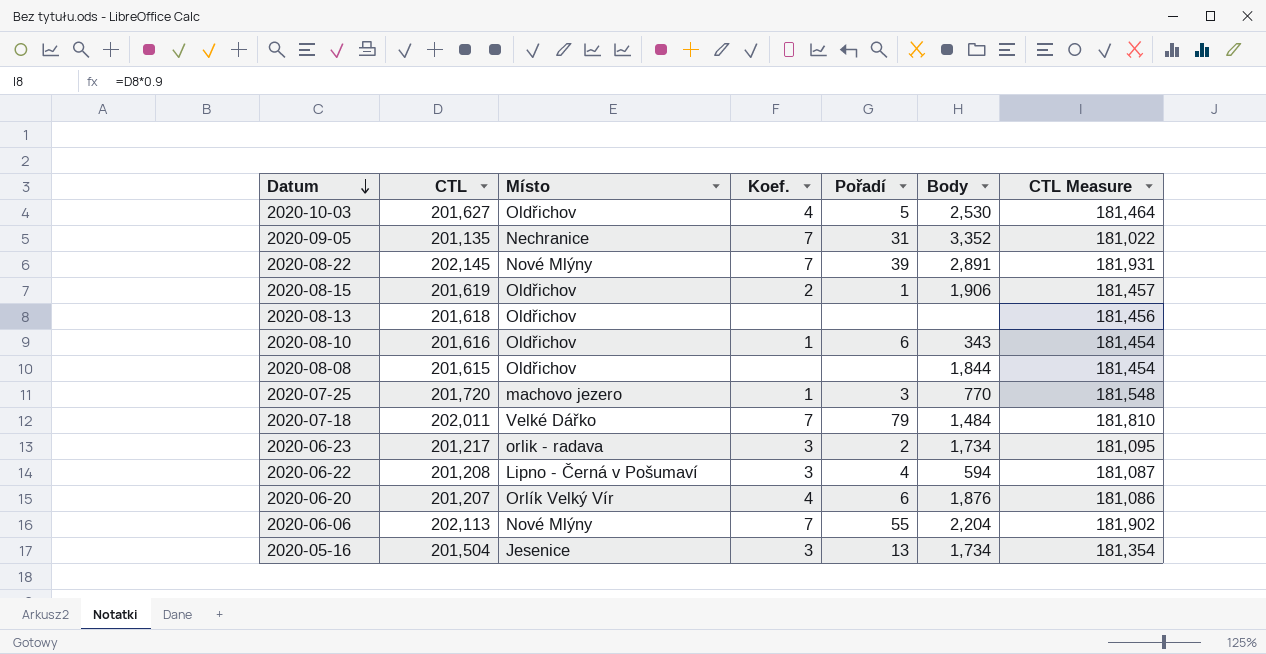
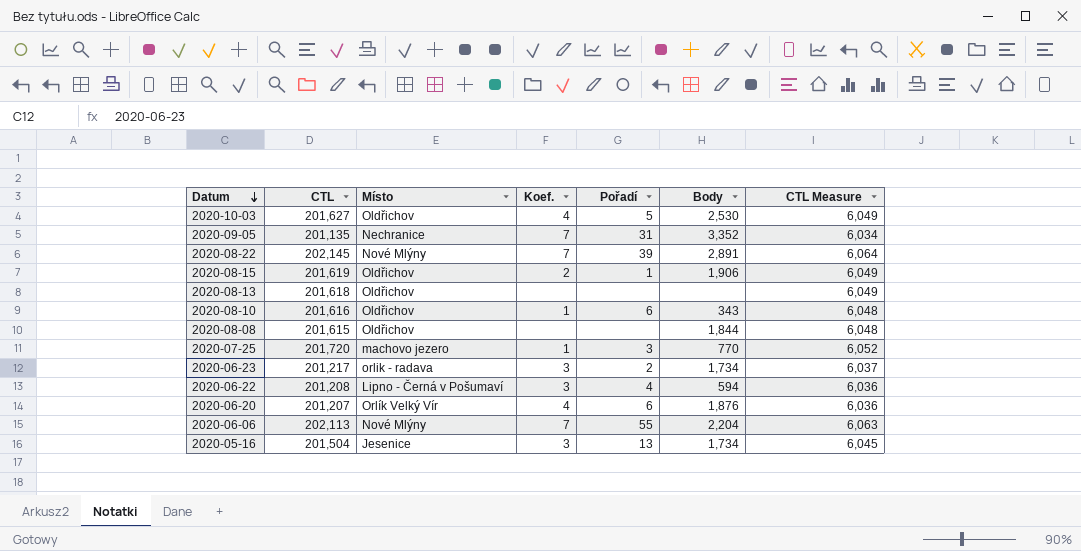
column CTL Measure | formula: [CTL] * 0.9 -> [CTL] * 0.03
row 2020-07-18: 202,011 | Velké Dářko | 7 | 79 | 1,484 | 181,810 -> none

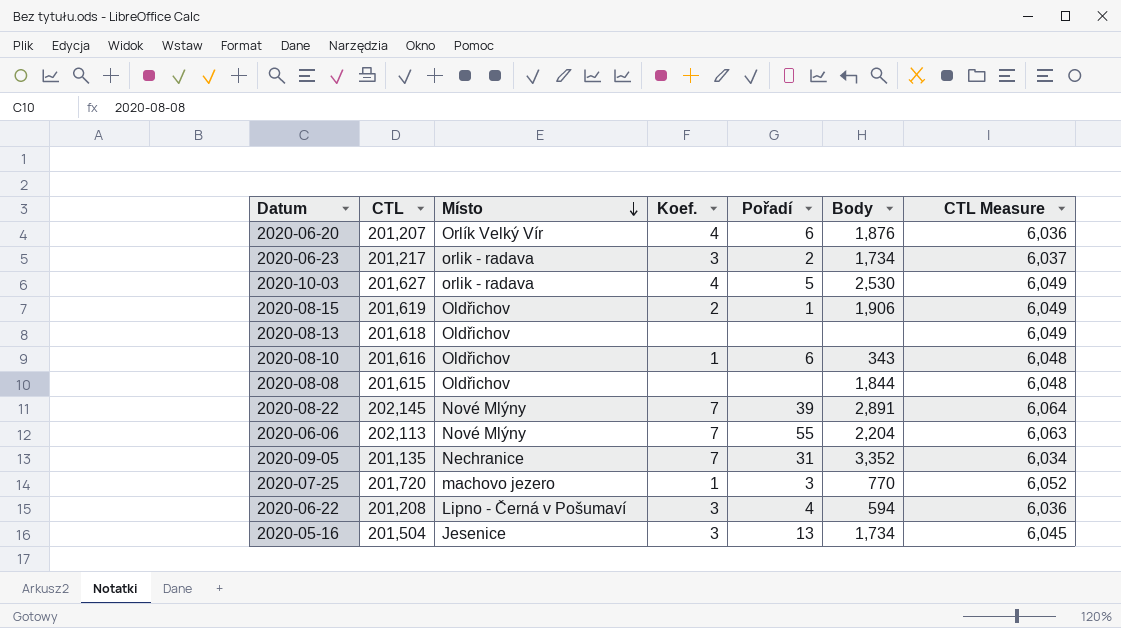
row order: Datum descending -> Místo descending
2020-10-03 | Místo: Oldřichov -> orlik - radava

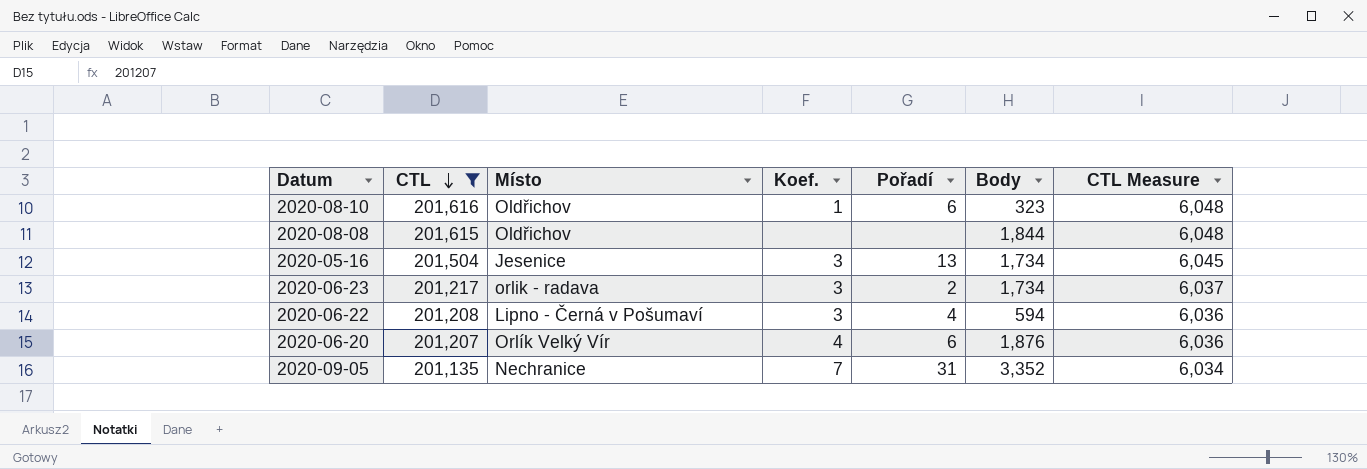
filter: none -> CTL <= 201,616
row order: Místo descending -> CTL descending
2020-08-10 | Body: 343 -> 323

